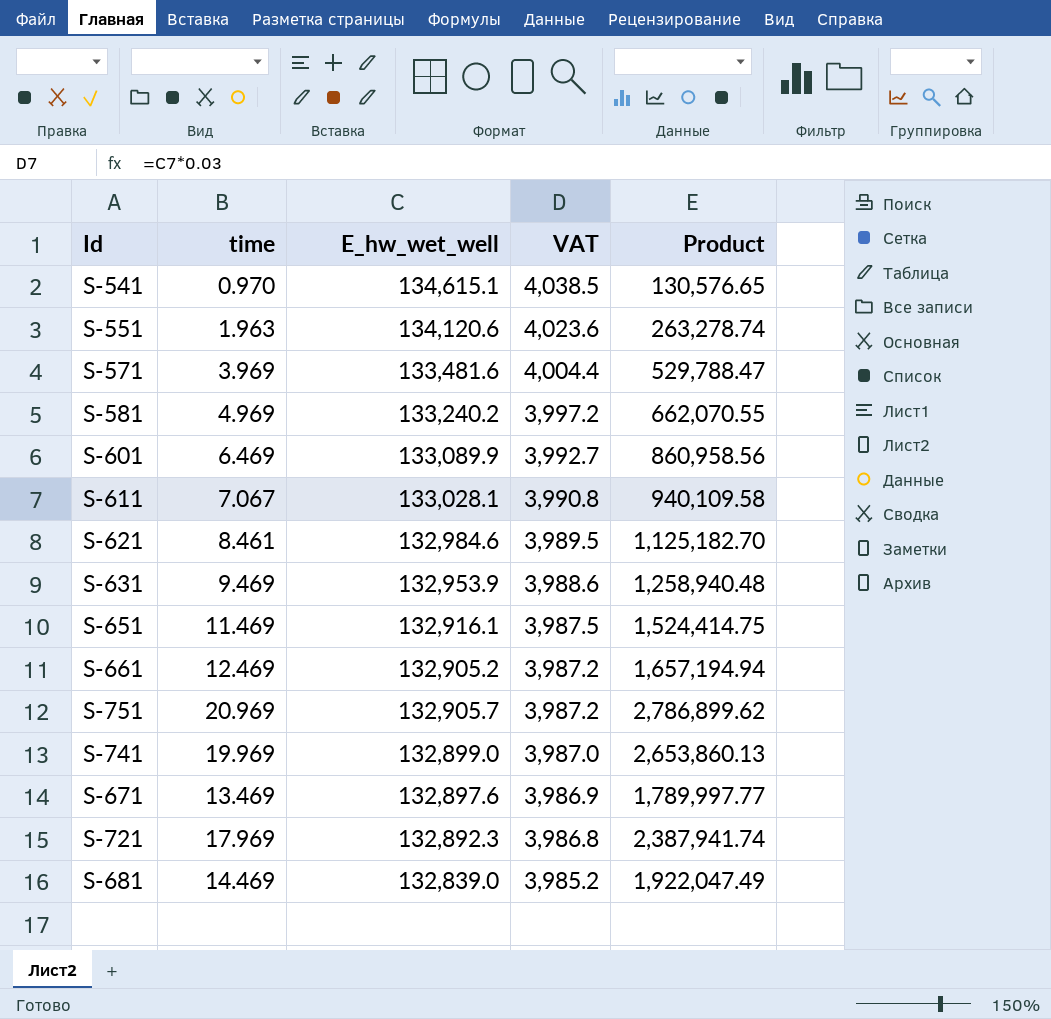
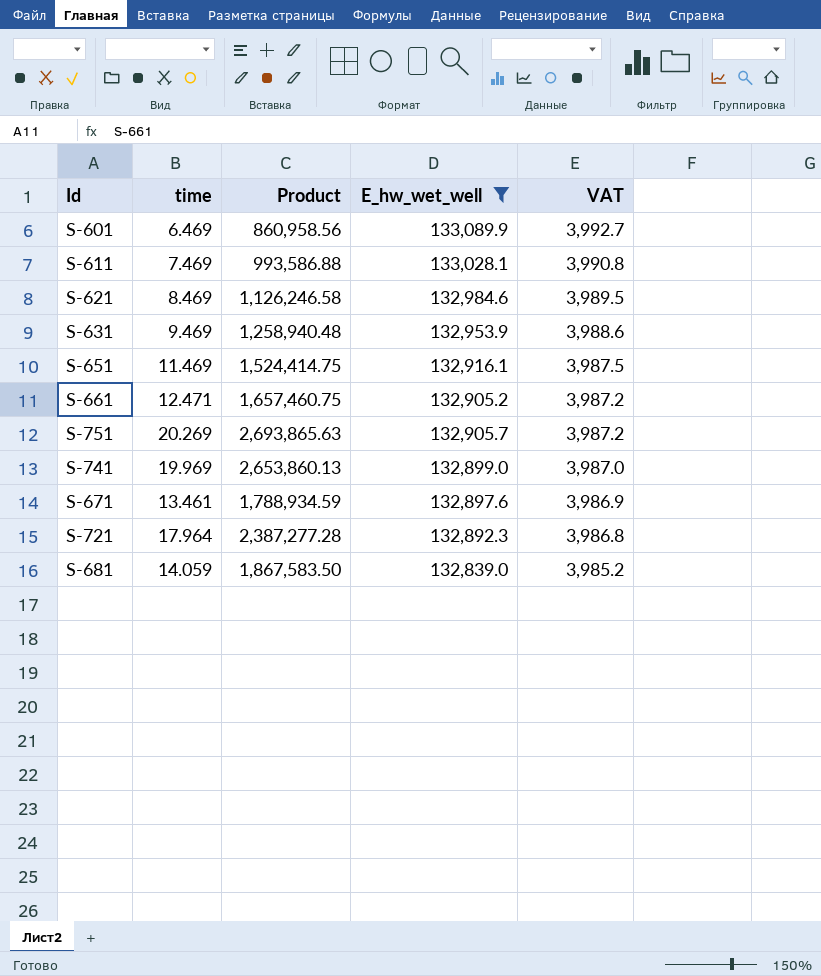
filter: none -> E_hw_wet_well <= 133,089.9
column Product | position: 5 -> 3
S-611 | time: 7.067 -> 7.469
S-611 | Product: 940,109.58 -> 993,586.88
S-621 | time: 8.461 -> 8.469
S-621 | Product: 1,125,182.70 -> 1,126,246.58
S-661 | time: 12.469 -> 12.471
S-661 | Product: 1,657,194.94 -> 1,657,460.75
S-751 | time: 20.969 -> 20.269
S-751 | Product: 2,786,899.62 -> 2,693,865.63
S-671 | time: 13.469 -> 13.461
S-671 | Product: 1,789,997.77 -> 1,788,934.59
S-721 | time: 17.969 -> 17.964
S-721 | Product: 2,387,941.74 -> 2,387,277.28
S-681 | time: 14.469 -> 14.059
S-681 | Product: 1,922,047.49 -> 1,867,583.50

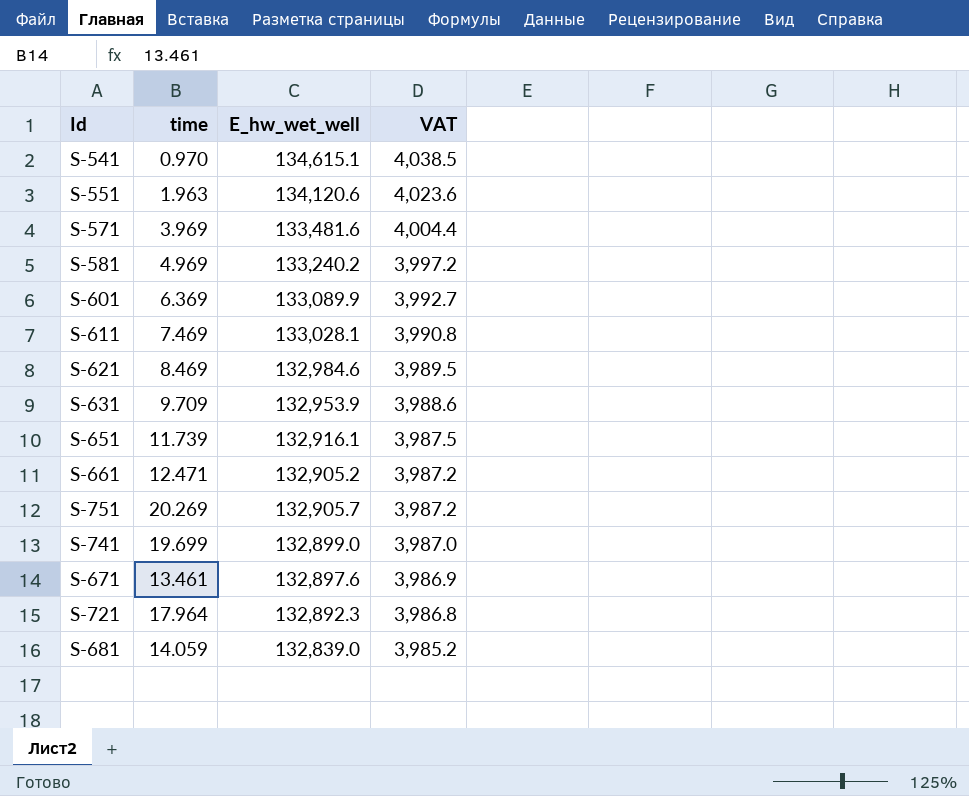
filter: E_hw_wet_well <= 133,089.9 -> none
column Product | formula: [time] * [E_hw_wet_well] -> none
S-601 | time: 6.469 -> 6.369
S-631 | time: 9.469 -> 9.709
S-651 | time: 11.469 -> 11.739
S-741 | time: 19.969 -> 19.699

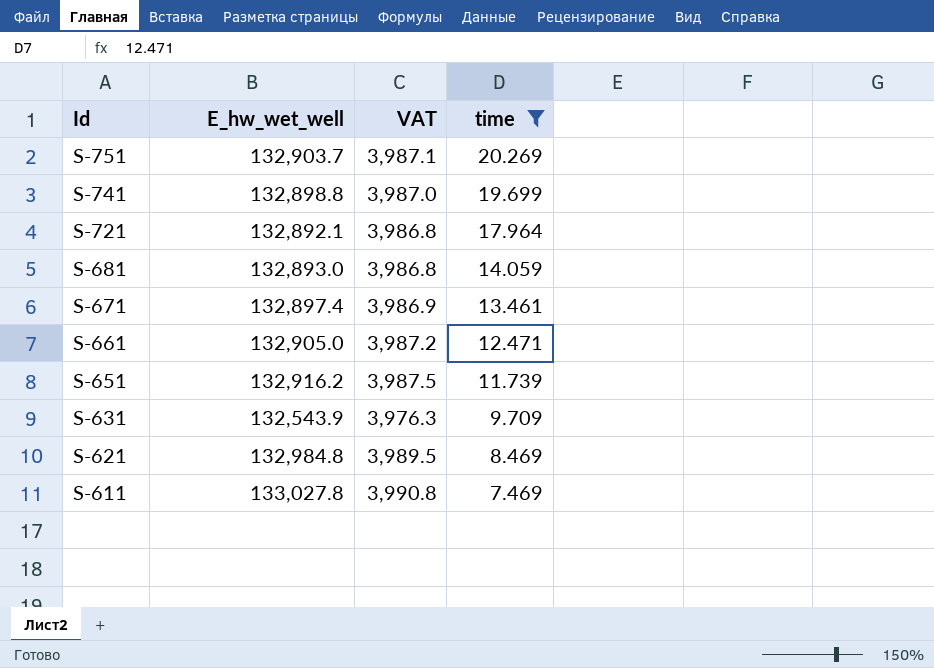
filter: none -> time >= 7.469
row order: VAT descending -> Id descending
column time | position: 2 -> 4
S-751 | E_hw_wet_well: 132,905.7 -> 132,903.7
S-751 | VAT: 3,987.2 -> 3,987.1
S-741 | E_hw_wet_well: 132,899.0 -> 132,898.8
S-721 | E_hw_wet_well: 132,892.3 -> 132,892.1
S-681 | E_hw_wet_well: 132,839.0 -> 132,893.0
S-681 | VAT: 3,985.2 -> 3,986.8
S-671 | E_hw_wet_well: 132,897.6 -> 132,897.4
S-661 | E_hw_wet_well: 132,905.2 -> 132,905.0
S-651 | E_hw_wet_well: 132,916.1 -> 132,916.2
S-631 | E_hw_wet_well: 132,953.9 -> 132,543.9
S-631 | VAT: 3,988.6 -> 3,976.3
S-621 | E_hw_wet_well: 132,984.6 -> 132,984.8
S-611 | E_hw_wet_well: 133,028.1 -> 133,027.8

